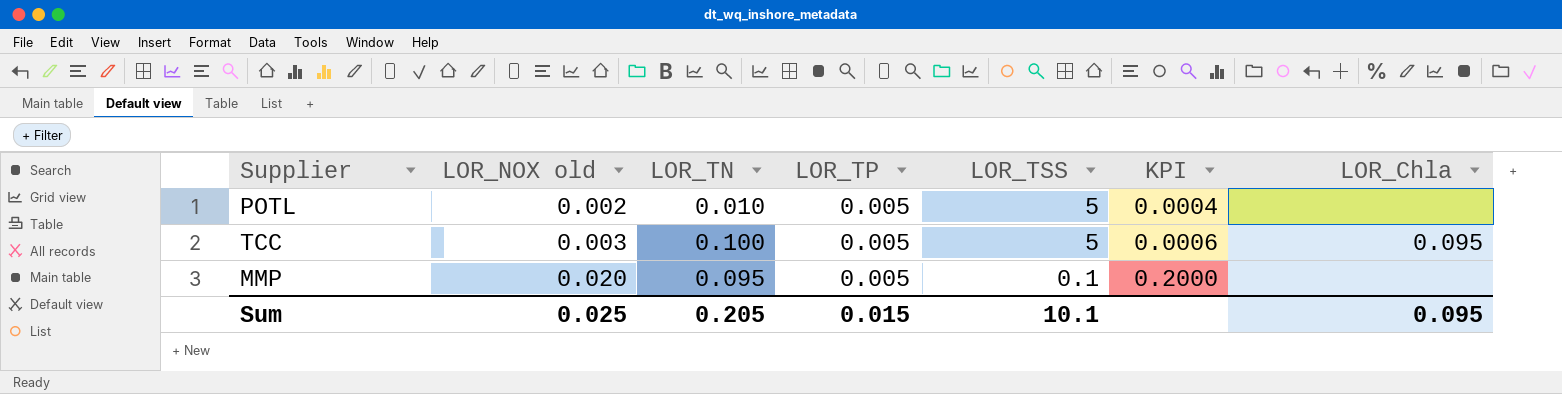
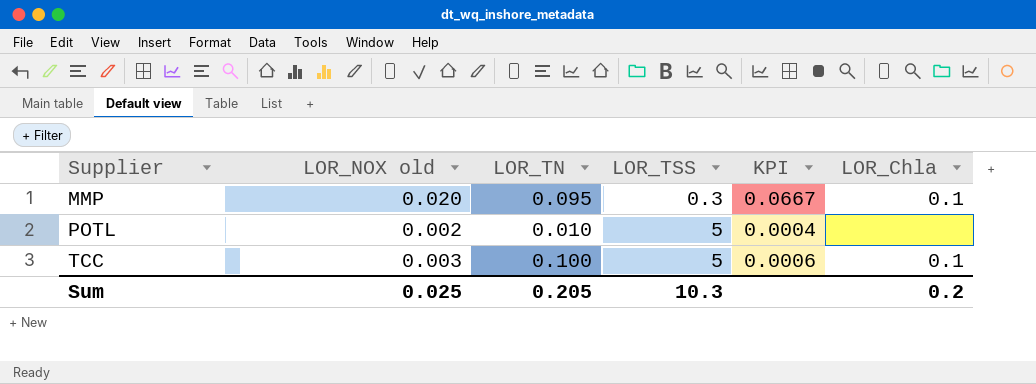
row order: LOR_NOX old ascending -> Supplier ascending
column LOR_TP | position: 4 -> none
MMP | LOR_TSS: 0.1 -> 0.3
MMP | KPI: 0.2000 -> 0.0667
MMP | LOR_Chla: none -> 0.1
TCC | LOR_Chla: 0.095 -> 0.1
Sum | LOR_TSS: 10.1 -> 10.3
Sum | LOR_Chla: 0.095 -> 0.2

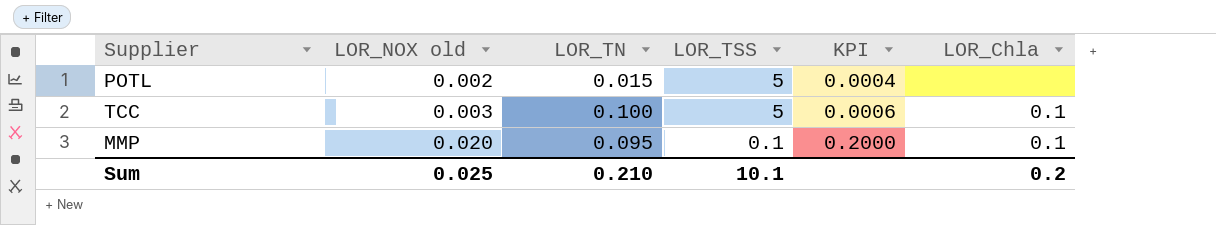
row order: Supplier ascending -> LOR_NOX old ascending
POTL | LOR_TN: 0.010 -> 0.015
MMP | LOR_TSS: 0.3 -> 0.1
MMP | KPI: 0.0667 -> 0.2000
Sum | LOR_TN: 0.205 -> 0.210
Sum | LOR_TSS: 10.3 -> 10.1

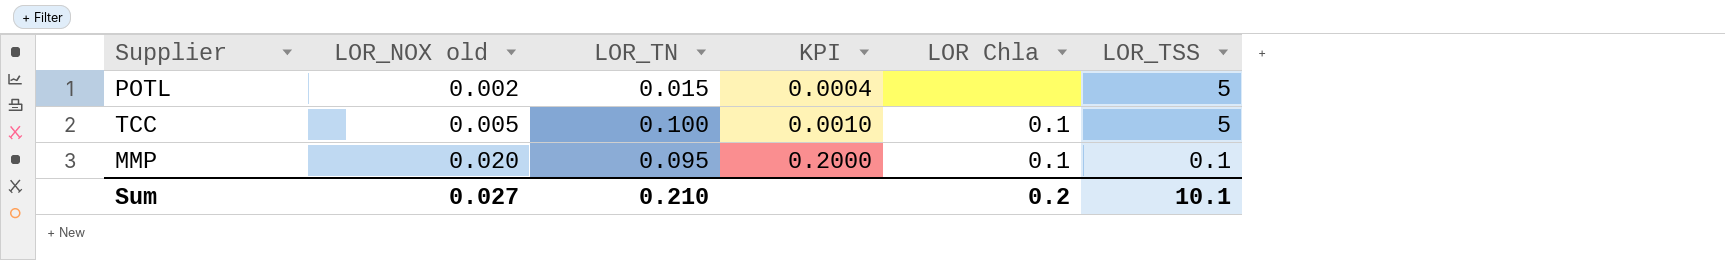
column name: LOR_Chla -> LOR Chla
column LOR_TSS | position: 4 -> 6
TCC | LOR_NOX old: 0.003 -> 0.005
TCC | KPI: 0.0006 -> 0.0010
Sum | LOR_NOX old: 0.025 -> 0.027

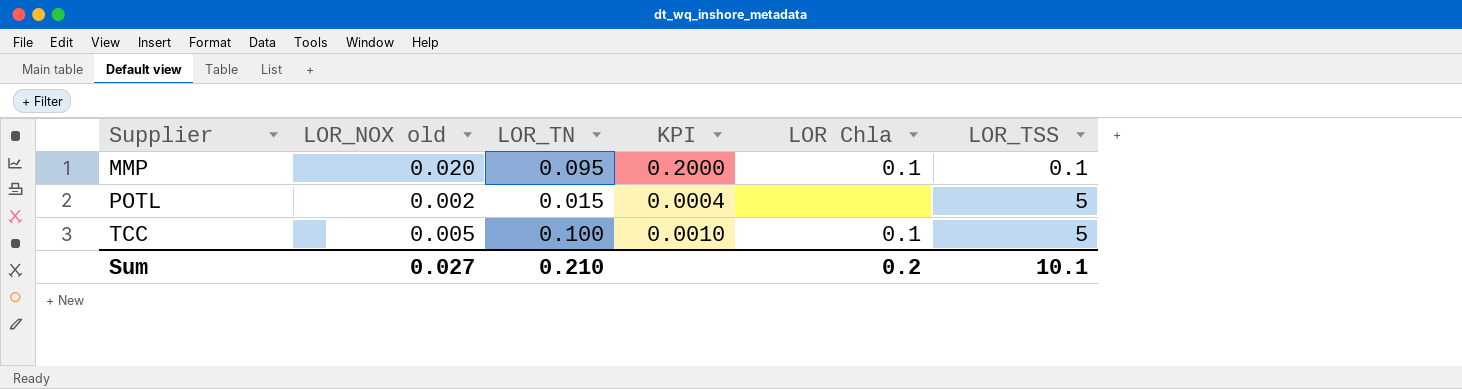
row order: LOR_NOX old ascending -> Supplier ascending

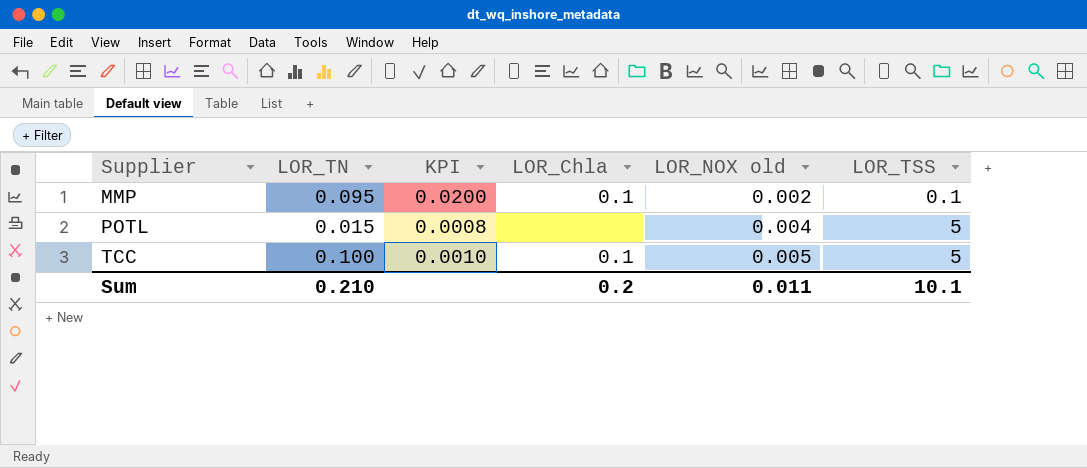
column name: LOR Chla -> LOR_Chla
column LOR_NOX old | position: 2 -> 5
MMP | KPI: 0.2000 -> 0.0200
MMP | LOR_NOX old: 0.020 -> 0.002
POTL | KPI: 0.0004 -> 0.0008
POTL | LOR_NOX old: 0.002 -> 0.004
Sum | LOR_NOX old: 0.027 -> 0.011

